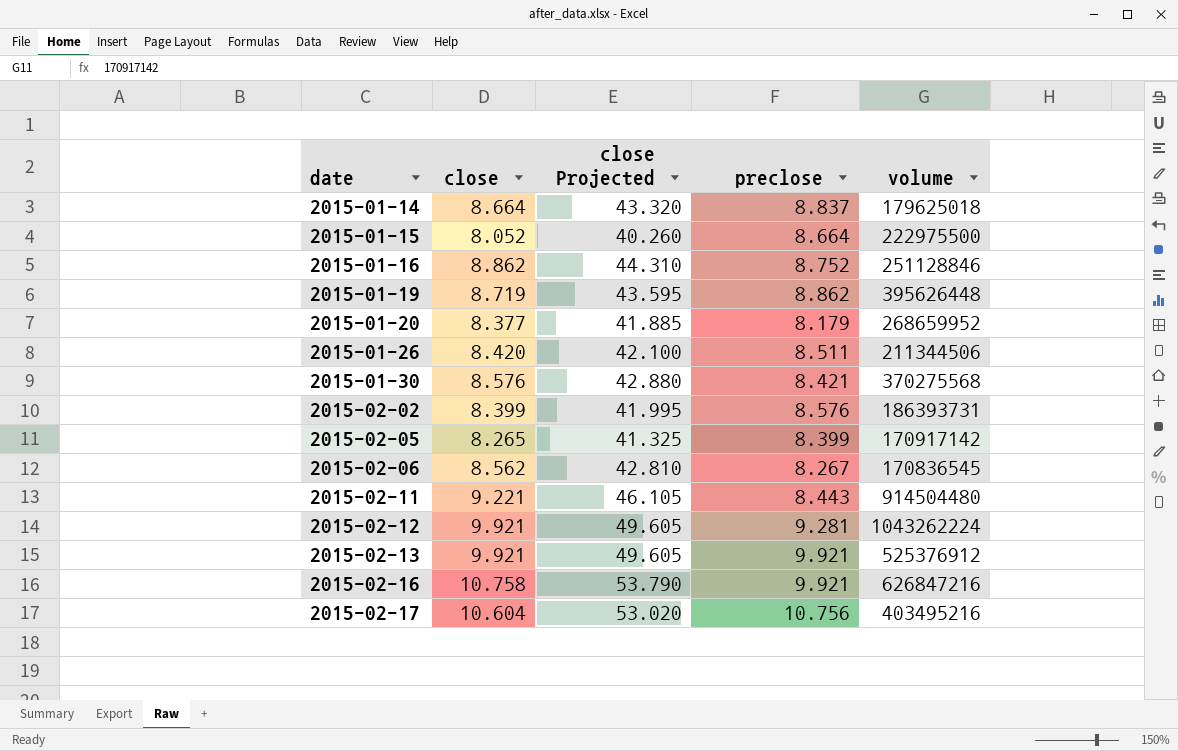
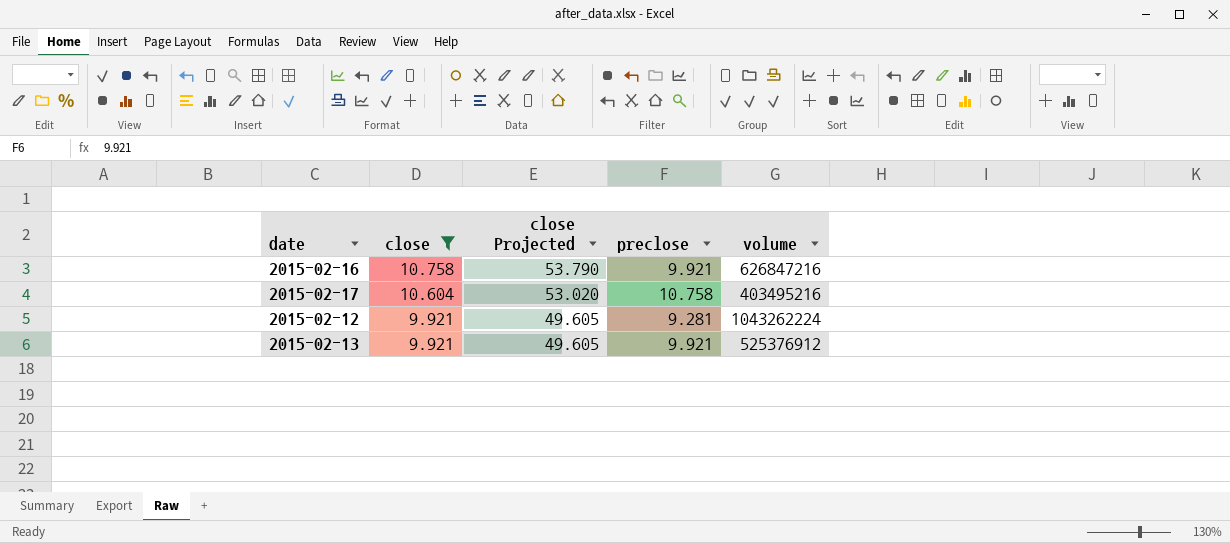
filter: none -> close >= 9.921
row order: date ascending -> close descending
2015-02-17 | preclose: 10.756 -> 10.758

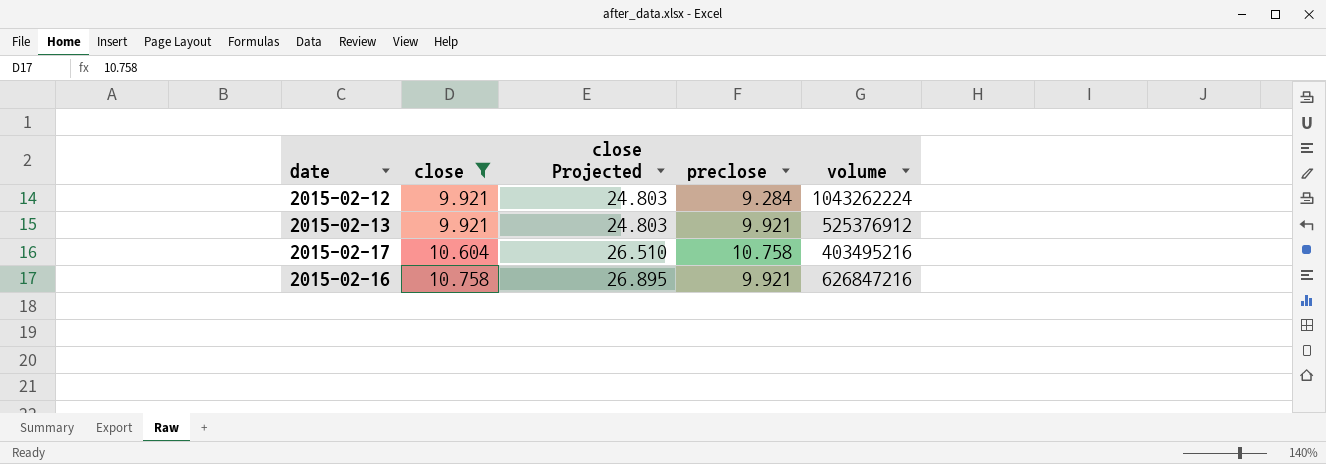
row order: close descending -> close ascending
column close Projected | formula: [close] * 5 -> [close] * 2.5
2015-02-12 | preclose: 9.281 -> 9.284

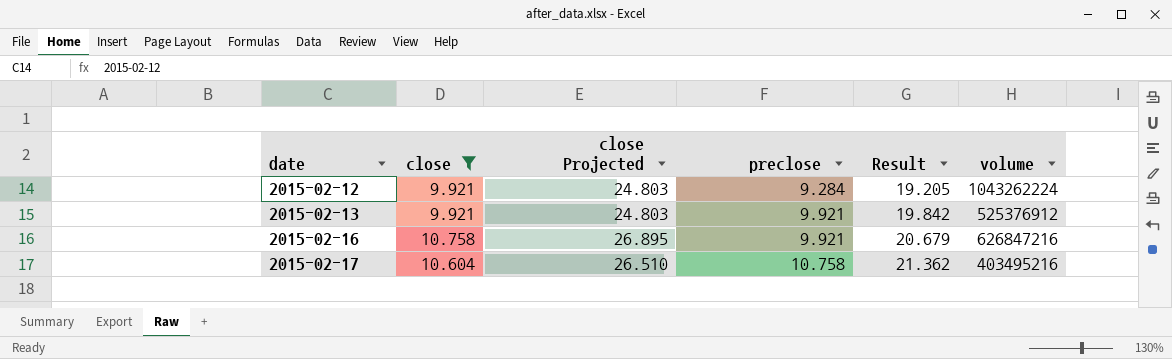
row order: close ascending -> date ascending
column Result | formula: none -> [close] + [preclose]

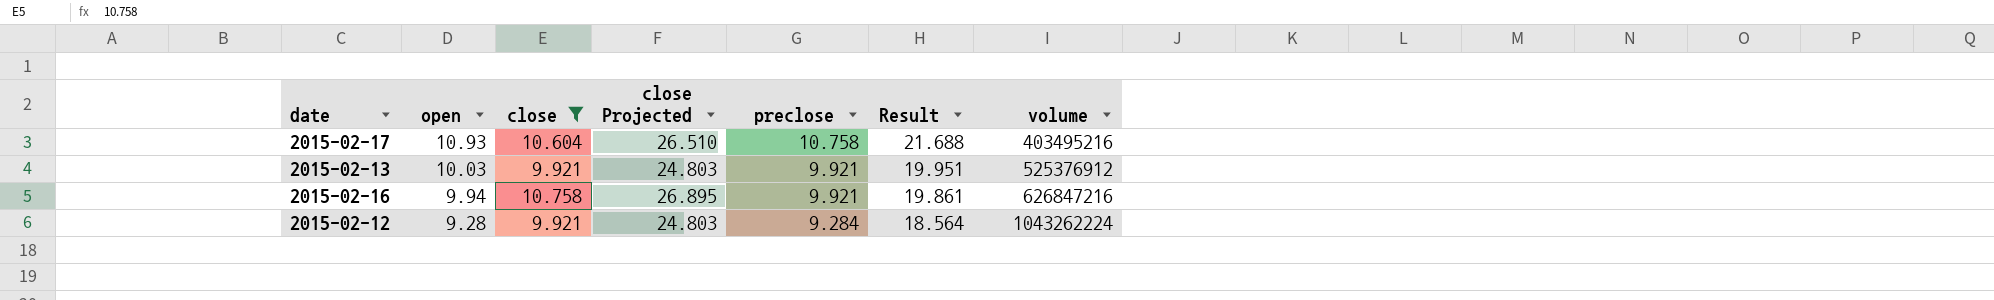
row order: date ascending -> open descending
column open | position: none -> 2
column Result | formula: [close] + [preclose] -> [open] + [preclose]

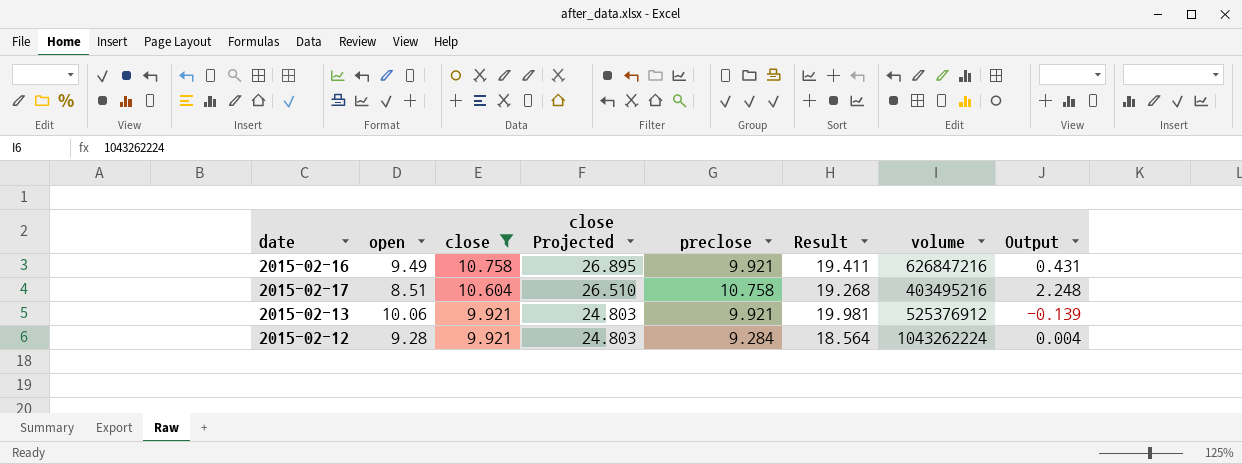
row order: open descending -> close descending
column Output | formula: none -> [preclose] - [open]
2015-02-16 | open: 9.94 -> 9.49
2015-02-16 | Result: 19.861 -> 19.411
2015-02-17 | open: 10.93 -> 8.51
2015-02-17 | Result: 21.688 -> 19.268
2015-02-13 | open: 10.03 -> 10.06
2015-02-13 | Result: 19.951 -> 19.981

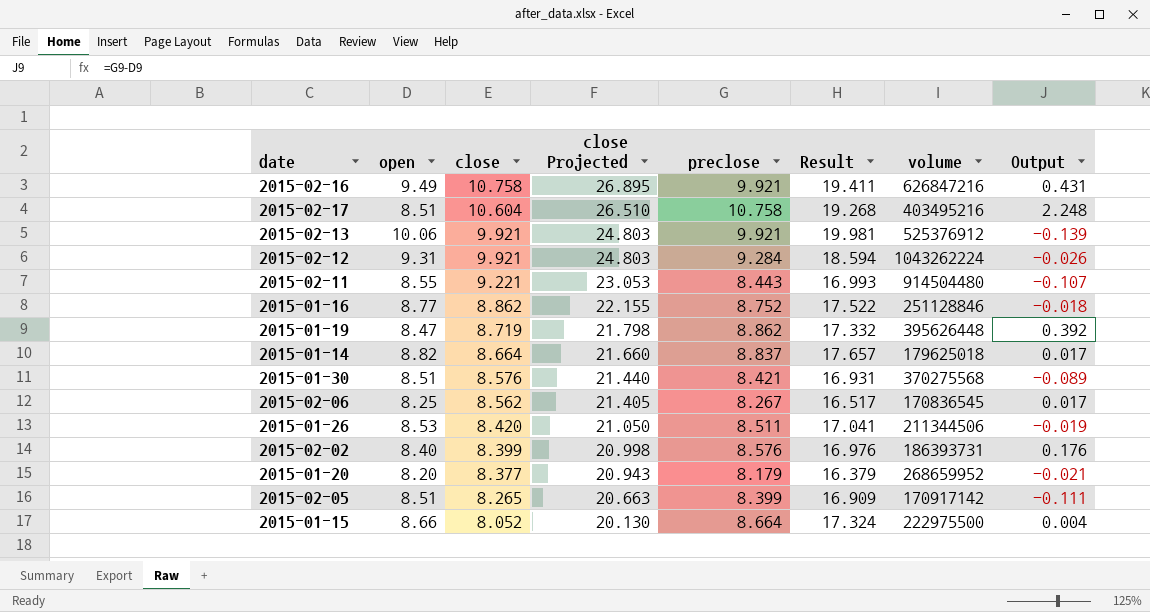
filter: close >= 9.921 -> none
2015-02-12 | open: 9.28 -> 9.31
2015-02-12 | Result: 18.564 -> 18.594
2015-02-12 | Output: 0.004 -> -0.026

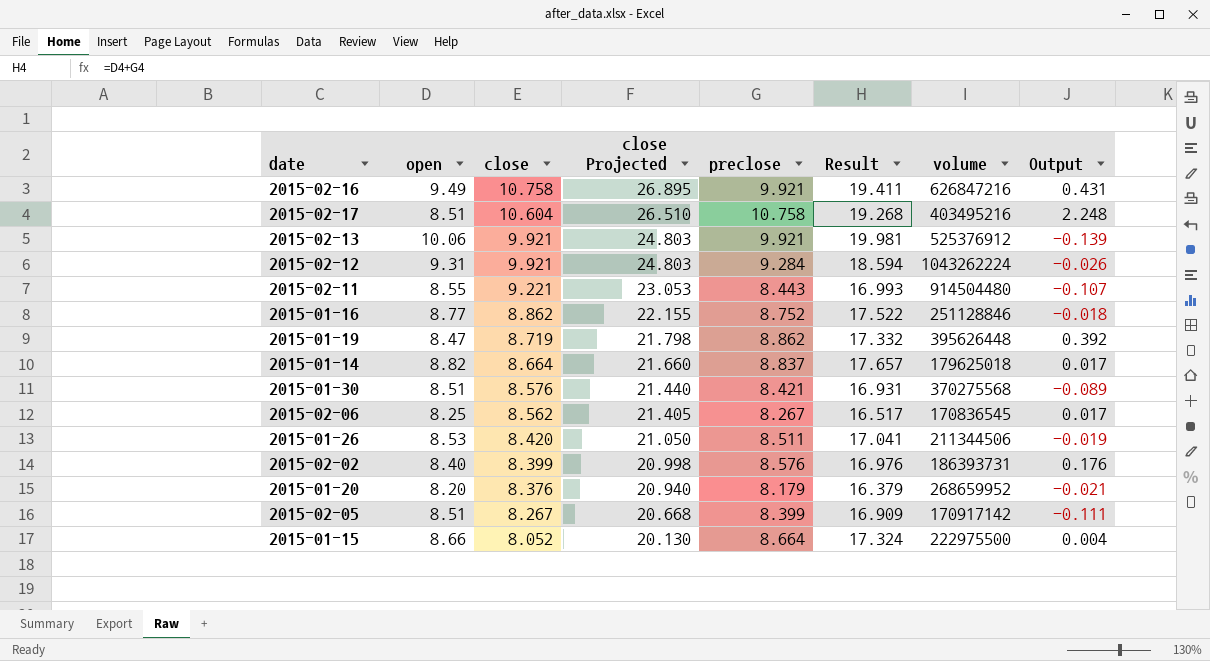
2015-01-20 | close: 8.377 -> 8.376
2015-01-20 | close Projected: 20.943 -> 20.940
2015-02-05 | close: 8.265 -> 8.267
2015-02-05 | close Projected: 20.663 -> 20.668

